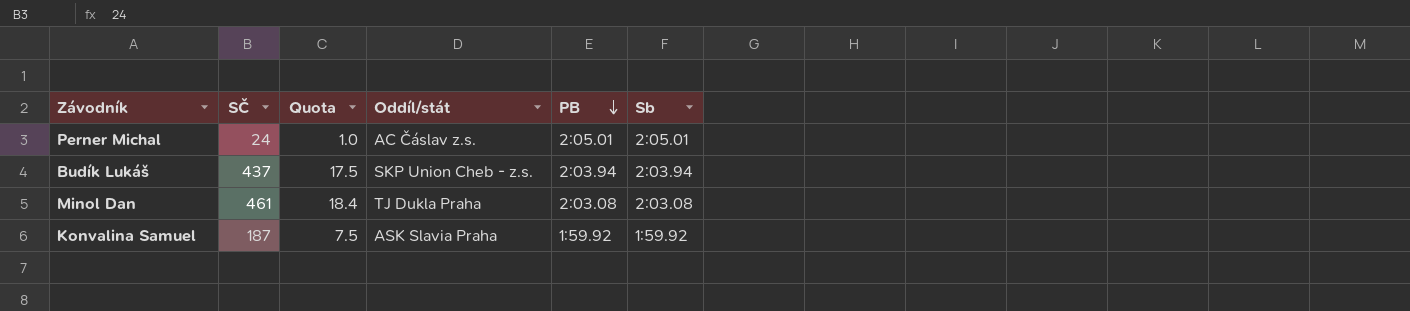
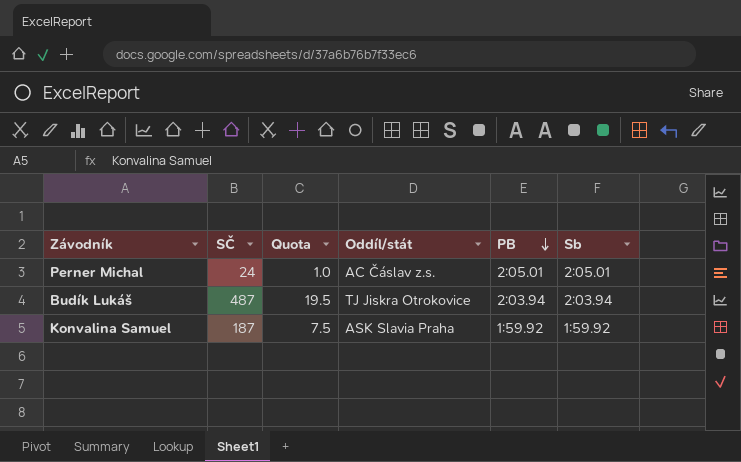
row Minol Dan: 461 | 18.4 | TJ Dukla Praha | 2:03.08 | 2:03.08 -> none
Budík Lukáš | SČ: 437 -> 487
Budík Lukáš | Quota: 17.5 -> 19.5
Budík Lukáš | Oddíl/stát: SKP Union Cheb - z.s. -> TJ Jiskra Otrokovice

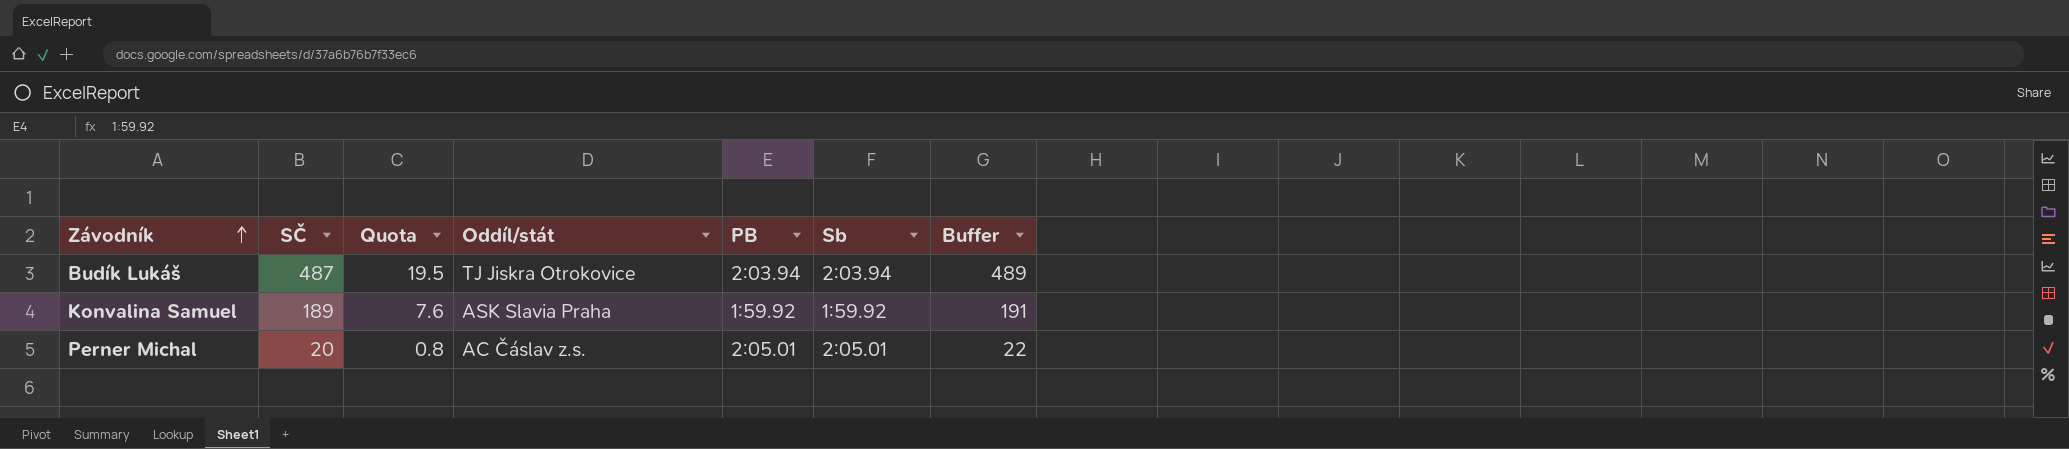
row order: PB descending -> Závodník ascending
column Buffer | formula: none -> [SČ] + 2
Konvalina Samuel | SČ: 187 -> 189
Konvalina Samuel | Quota: 7.5 -> 7.6
Perner Michal | SČ: 24 -> 20
Perner Michal | Quota: 1.0 -> 0.8

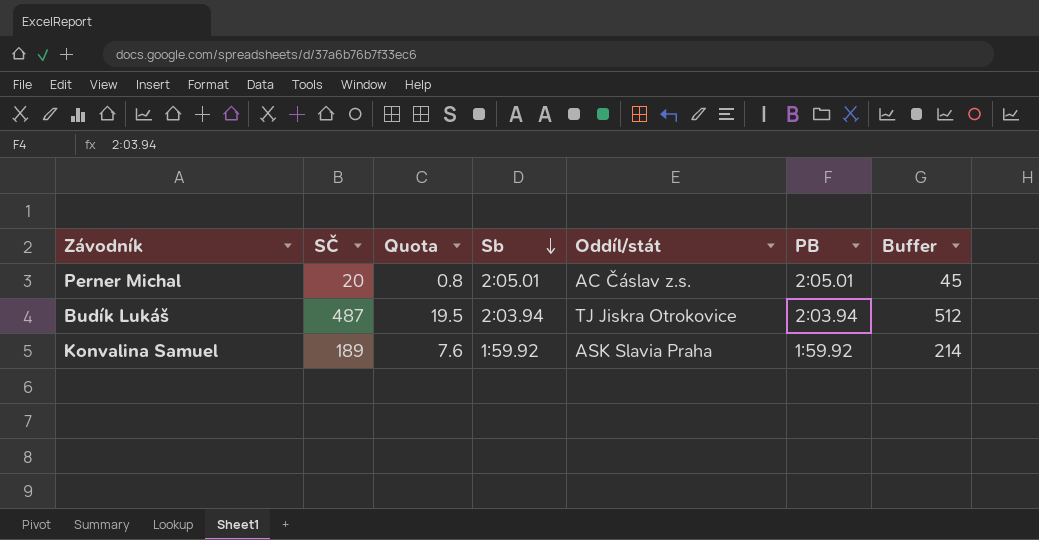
row order: Závodník ascending -> Sb descending
column Sb | position: 6 -> 4
column Buffer | formula: [SČ] + 2 -> [SČ] + 25

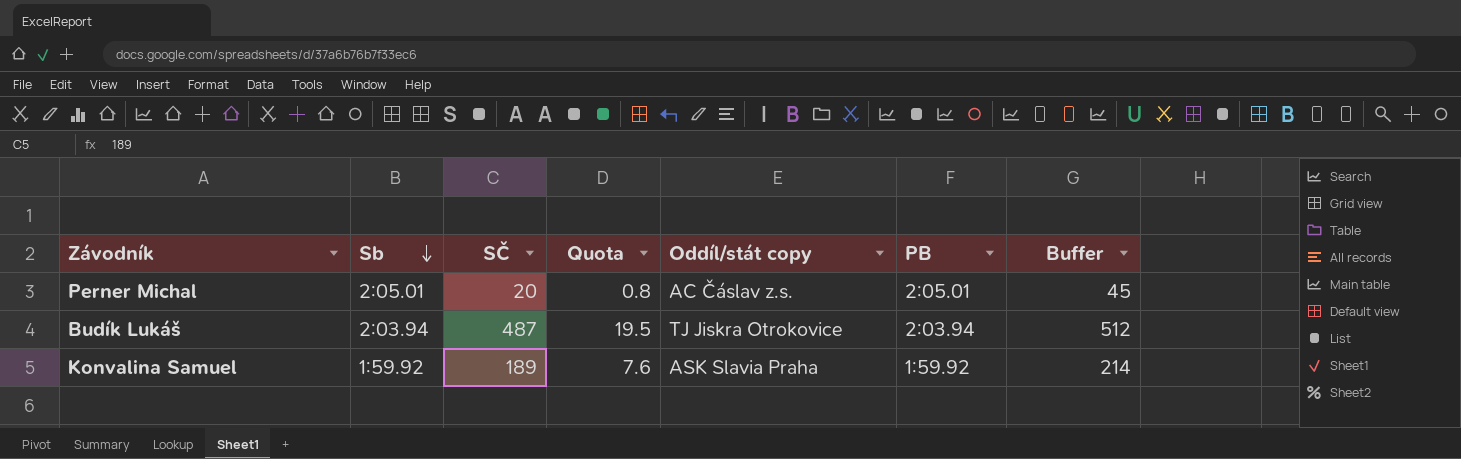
column Sb | position: 4 -> 2
column name: Oddíl/stát -> Oddíl/stát copy

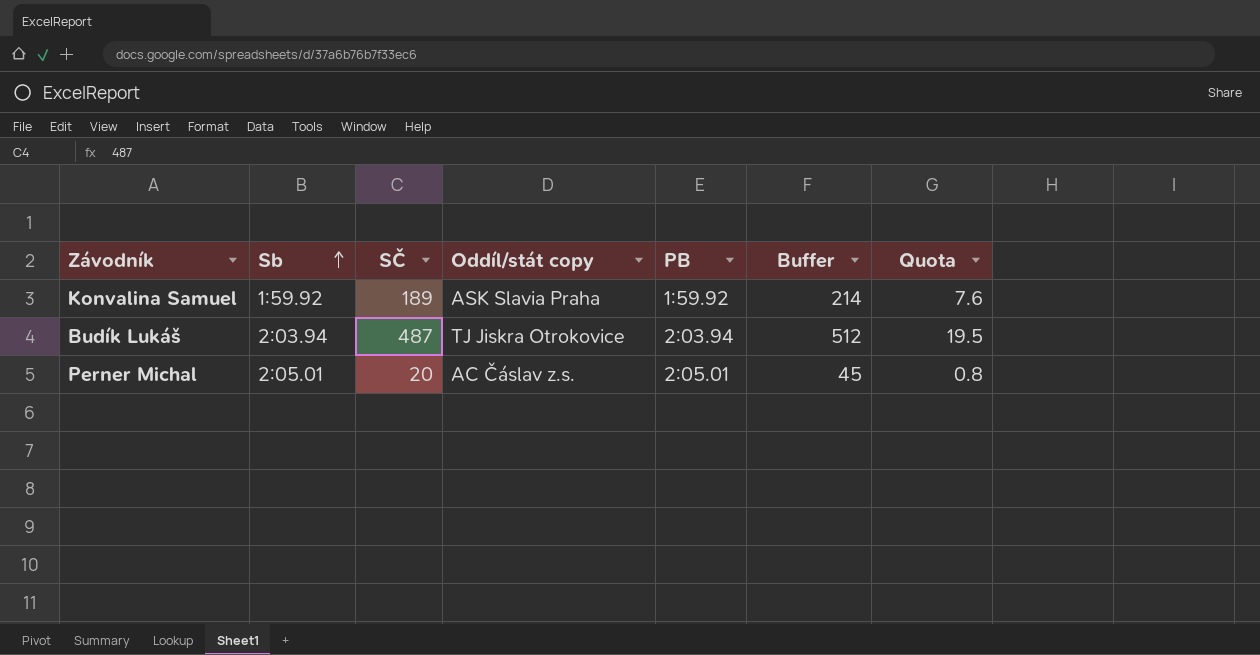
row order: Sb descending -> Sb ascending
column Quota | position: 4 -> 7

